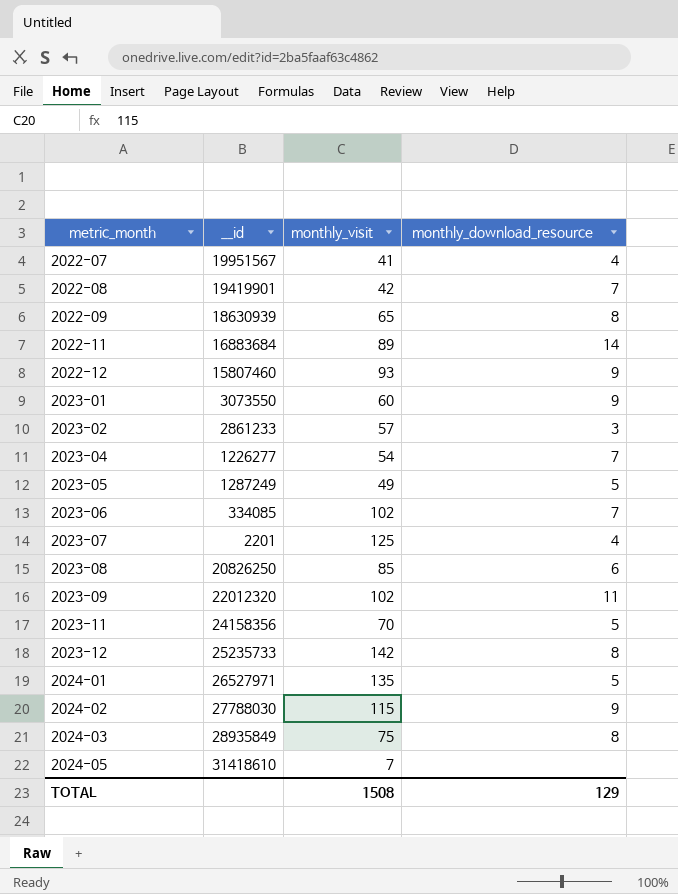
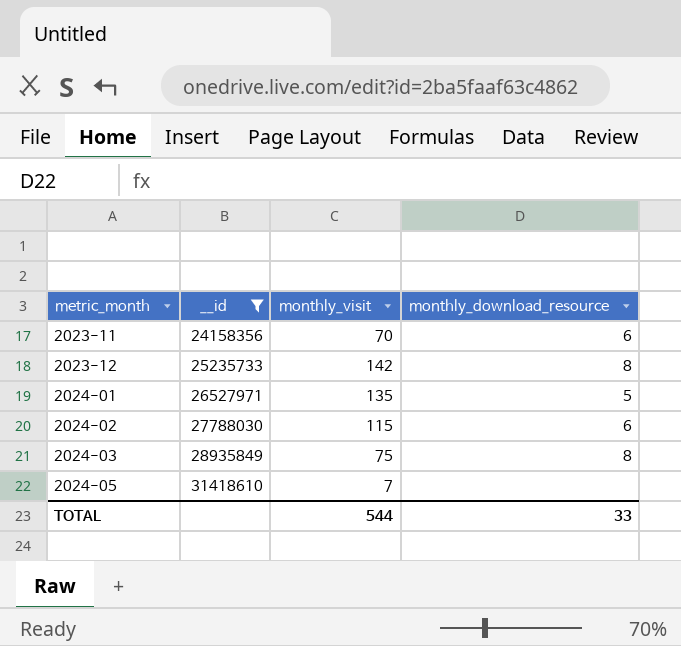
filter: none -> __id >= 24158356
2023-11 | monthly_download_resource: 5 -> 6
2024-02 | monthly_download_resource: 9 -> 6
TOTAL | monthly_visit: 1508 -> 544
TOTAL | monthly_download_resource: 129 -> 33

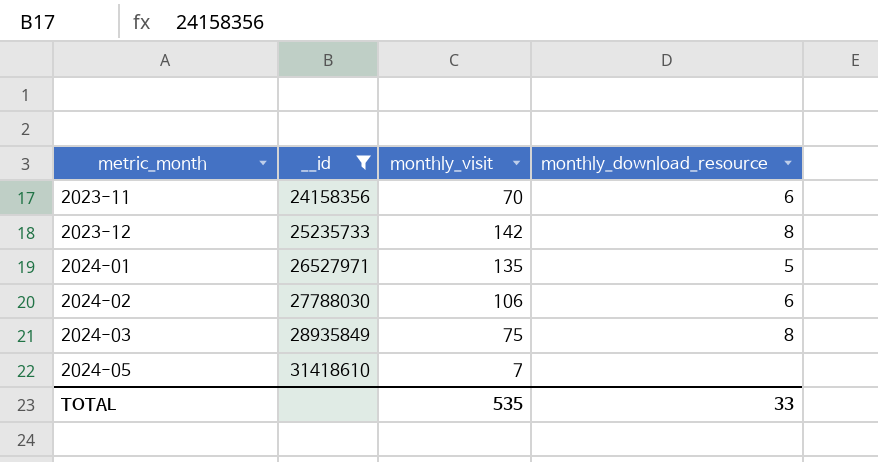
2024-02 | monthly_visit: 115 -> 106
TOTAL | monthly_visit: 544 -> 535

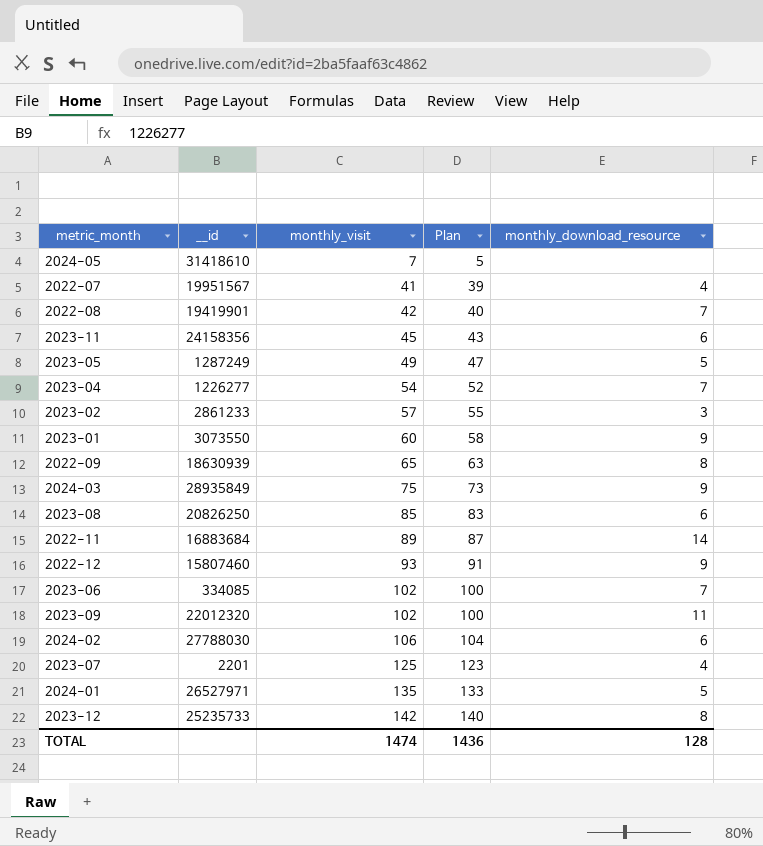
filter: __id >= 24158356 -> none
row order: metric_month ascending -> monthly_visit ascending
column Plan | formula: none -> [monthly_visit] - 2
2023-11 | monthly_visit: 70 -> 45
2024-03 | monthly_download_resource: 8 -> 9
TOTAL | monthly_visit: 535 -> 1474
TOTAL | monthly_download_resource: 33 -> 128

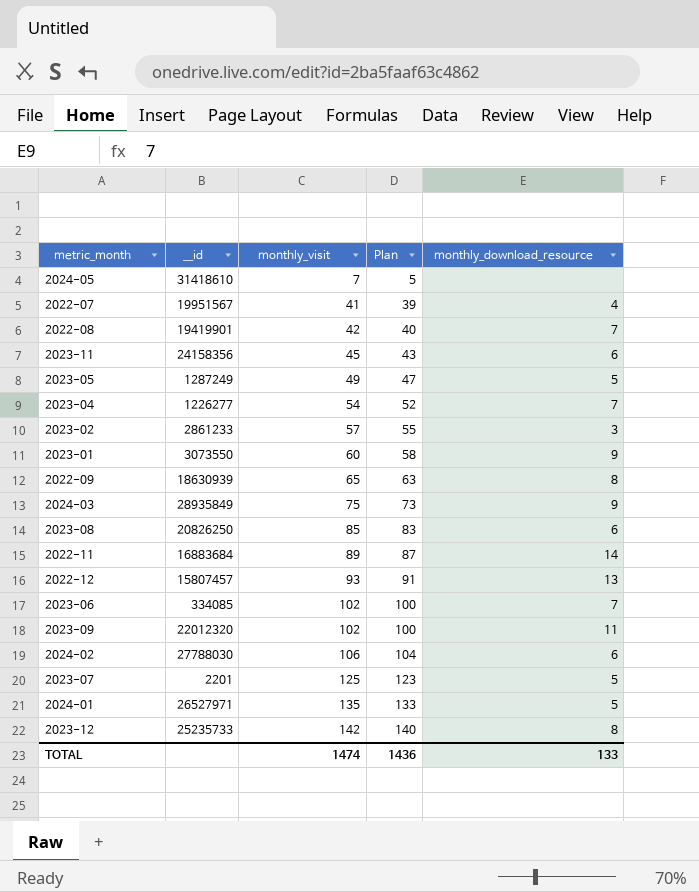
2022-12 | __id: 15807460 -> 15807457
2022-12 | monthly_download_resource: 9 -> 13
2023-07 | monthly_download_resource: 4 -> 5
TOTAL | monthly_download_resource: 128 -> 133

